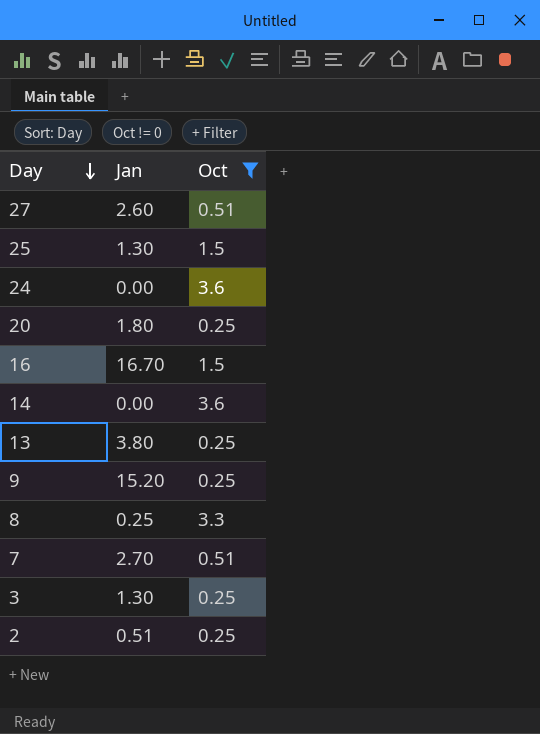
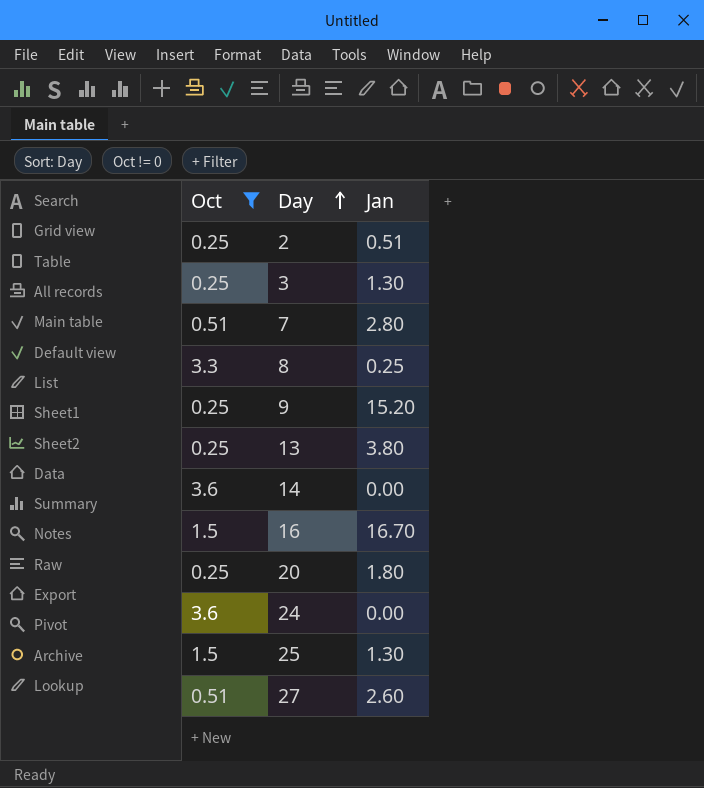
row order: Day descending -> Day ascending
column Oct | position: 3 -> 1
7 | Jan: 2.70 -> 2.80

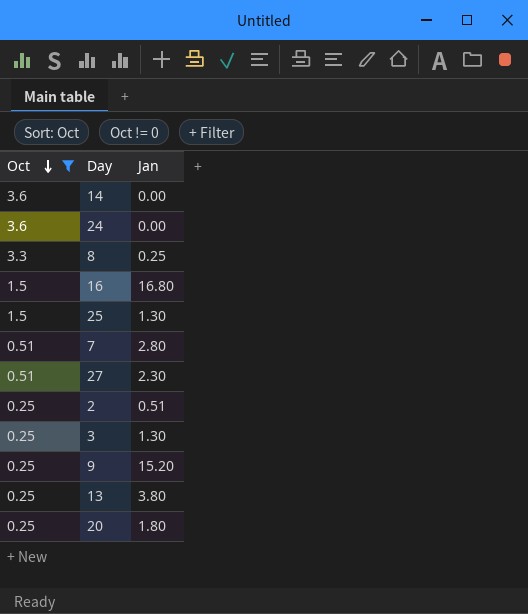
row order: Day ascending -> Oct descending
16 | Jan: 16.70 -> 16.80
27 | Jan: 2.60 -> 2.30

